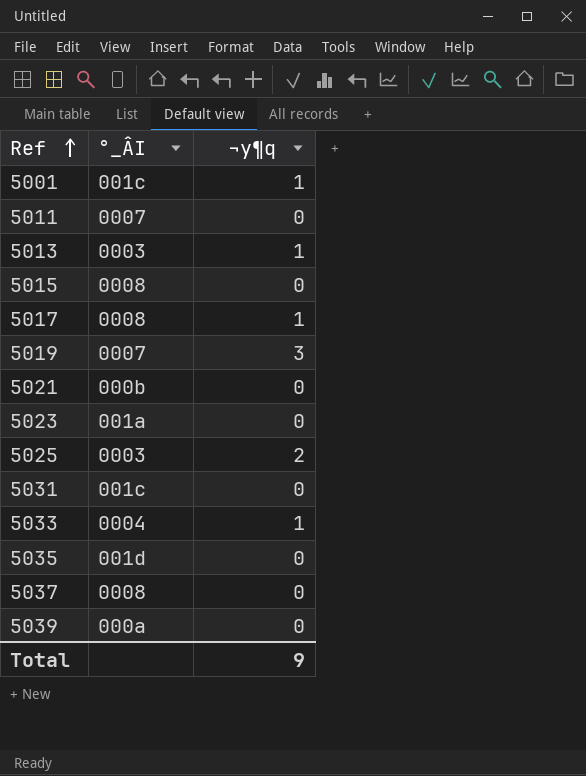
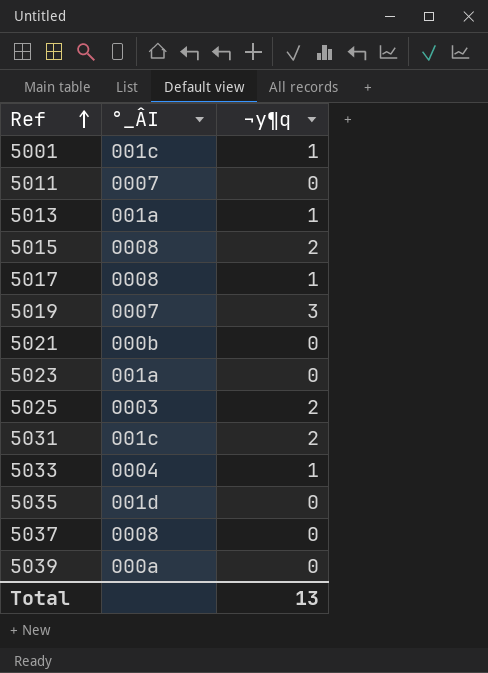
5013 | °_ÂI: 0003 -> 001a
5015 | ¬y¶q: 0 -> 2
5031 | ¬y¶q: 0 -> 2
Total | ¬y¶q: 9 -> 13

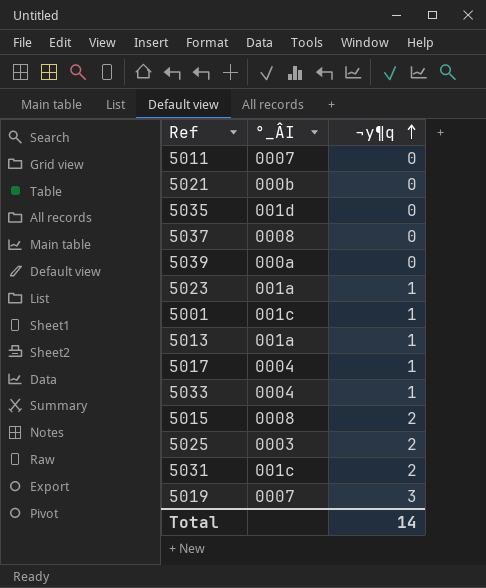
row order: Ref ascending -> ¬y¶q ascending
5023 | ¬y¶q: 0 -> 1
5017 | °_ÂI: 0008 -> 0004
Total | ¬y¶q: 13 -> 14

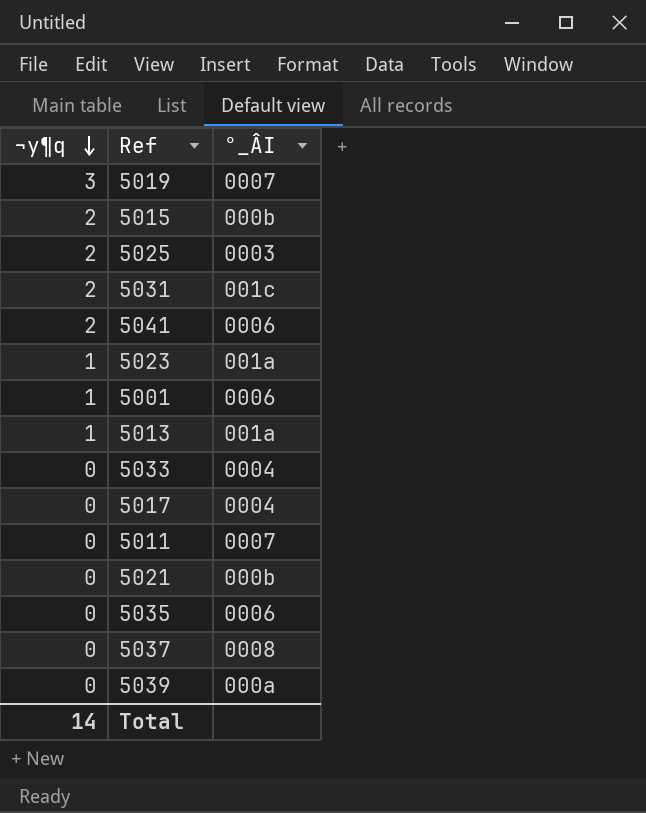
row order: ¬y¶q ascending -> ¬y¶q descending
column ¬y¶q | position: 3 -> 1
5015 | °_ÂI: 0008 -> 000b
row 5041: none -> 2 | 0006
5001 | °_ÂI: 001c -> 0006
5033 | ¬y¶q: 1 -> 0
5017 | ¬y¶q: 1 -> 0
5035 | °_ÂI: 001d -> 0006

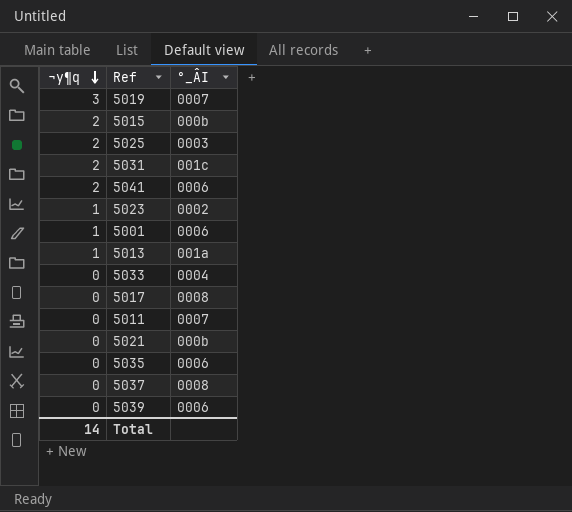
5023 | °_ÂI: 001a -> 0002
5017 | °_ÂI: 0004 -> 0008
5039 | °_ÂI: 000a -> 0006

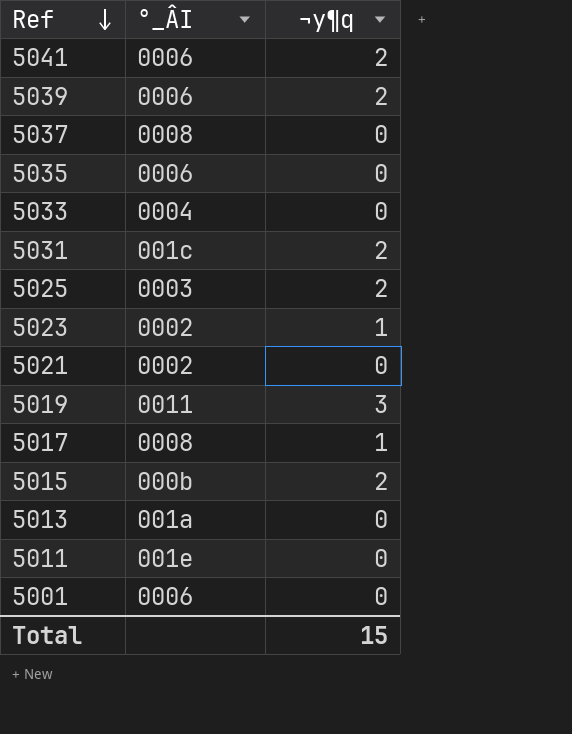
row order: ¬y¶q descending -> Ref descending
column ¬y¶q | position: 1 -> 3
5039 | ¬y¶q: 0 -> 2
5021 | °_ÂI: 000b -> 0002
5019 | °_ÂI: 0007 -> 0011
5017 | ¬y¶q: 0 -> 1
5013 | ¬y¶q: 1 -> 0
5011 | °_ÂI: 0007 -> 001e
5001 | ¬y¶q: 1 -> 0
Total | ¬y¶q: 14 -> 15

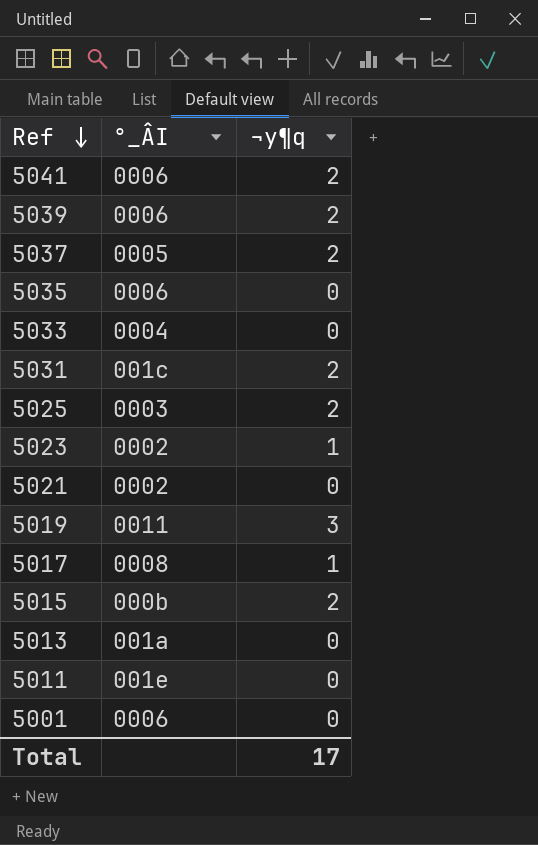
5037 | °_ÂI: 0008 -> 0005
5037 | ¬y¶q: 0 -> 2
Total | ¬y¶q: 15 -> 17

